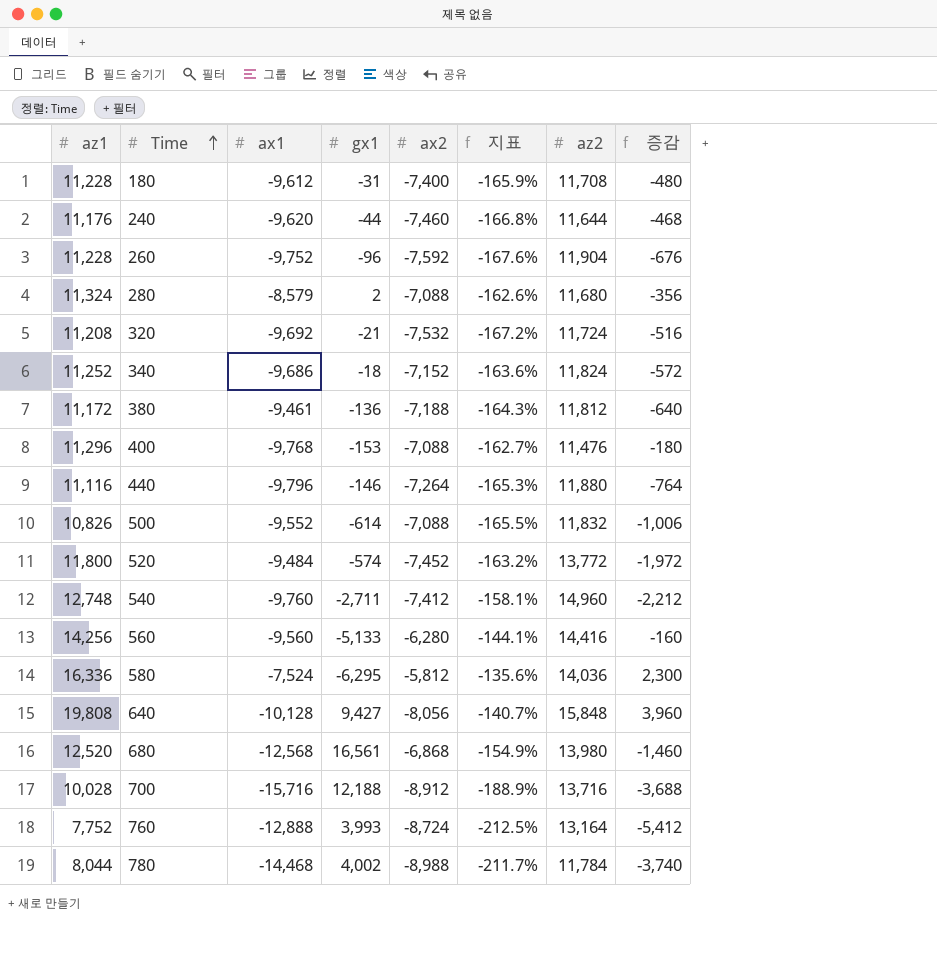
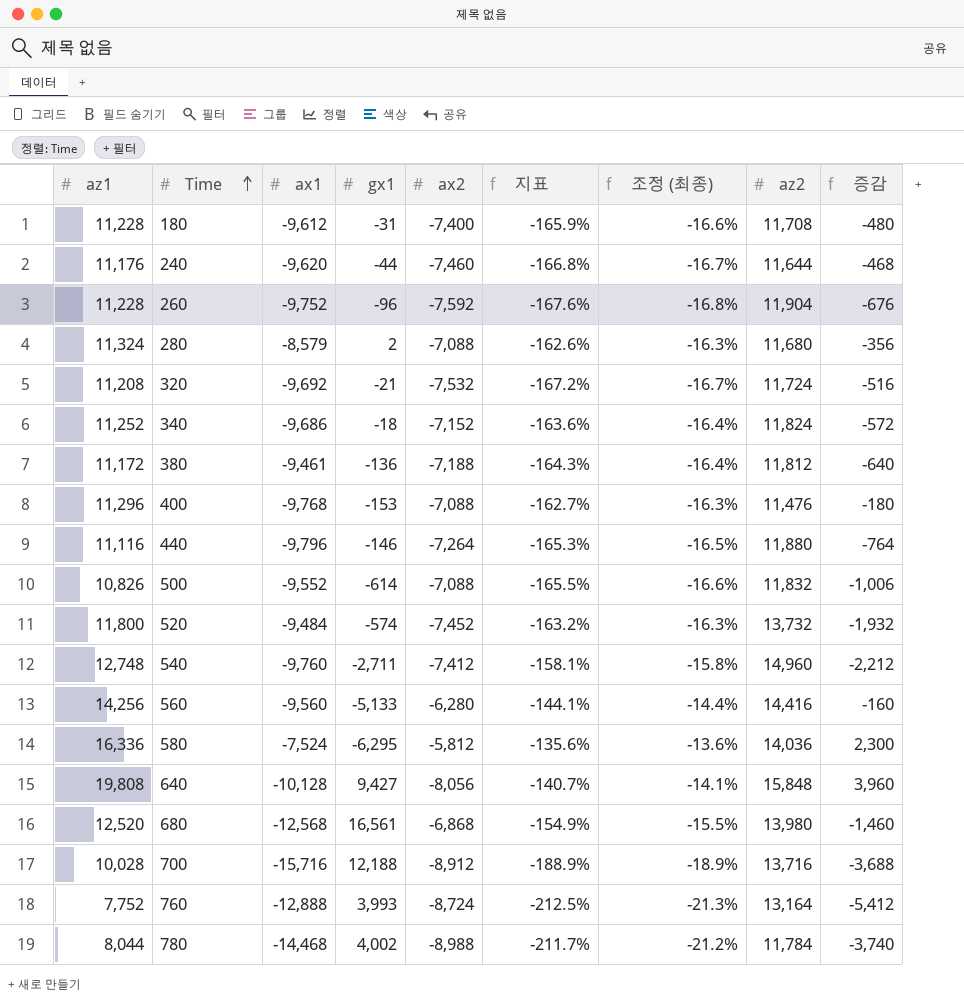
column 조정 (최종) | formula: none -> [지표] * 0.1
520 | az2: 13,772 -> 13,732
520 | 증감: -1,972 -> -1,932

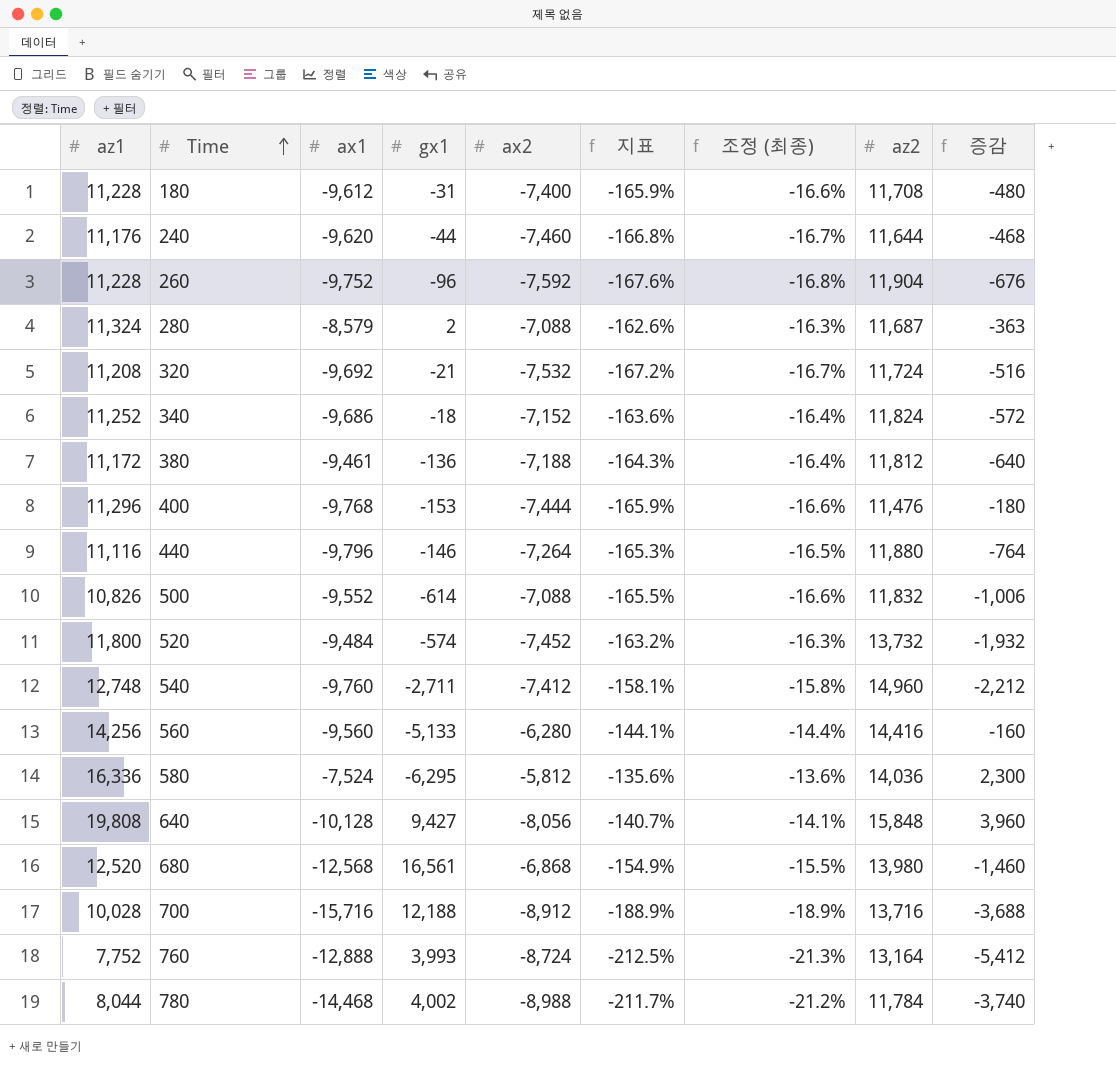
280 | az2: 11,680 -> 11,687
280 | 증감: -356 -> -363
400 | ax2: -7,088 -> -7,444
400 | 지표: -162.7% -> -165.9%
400 | 조정 (최종): -16.3% -> -16.6%

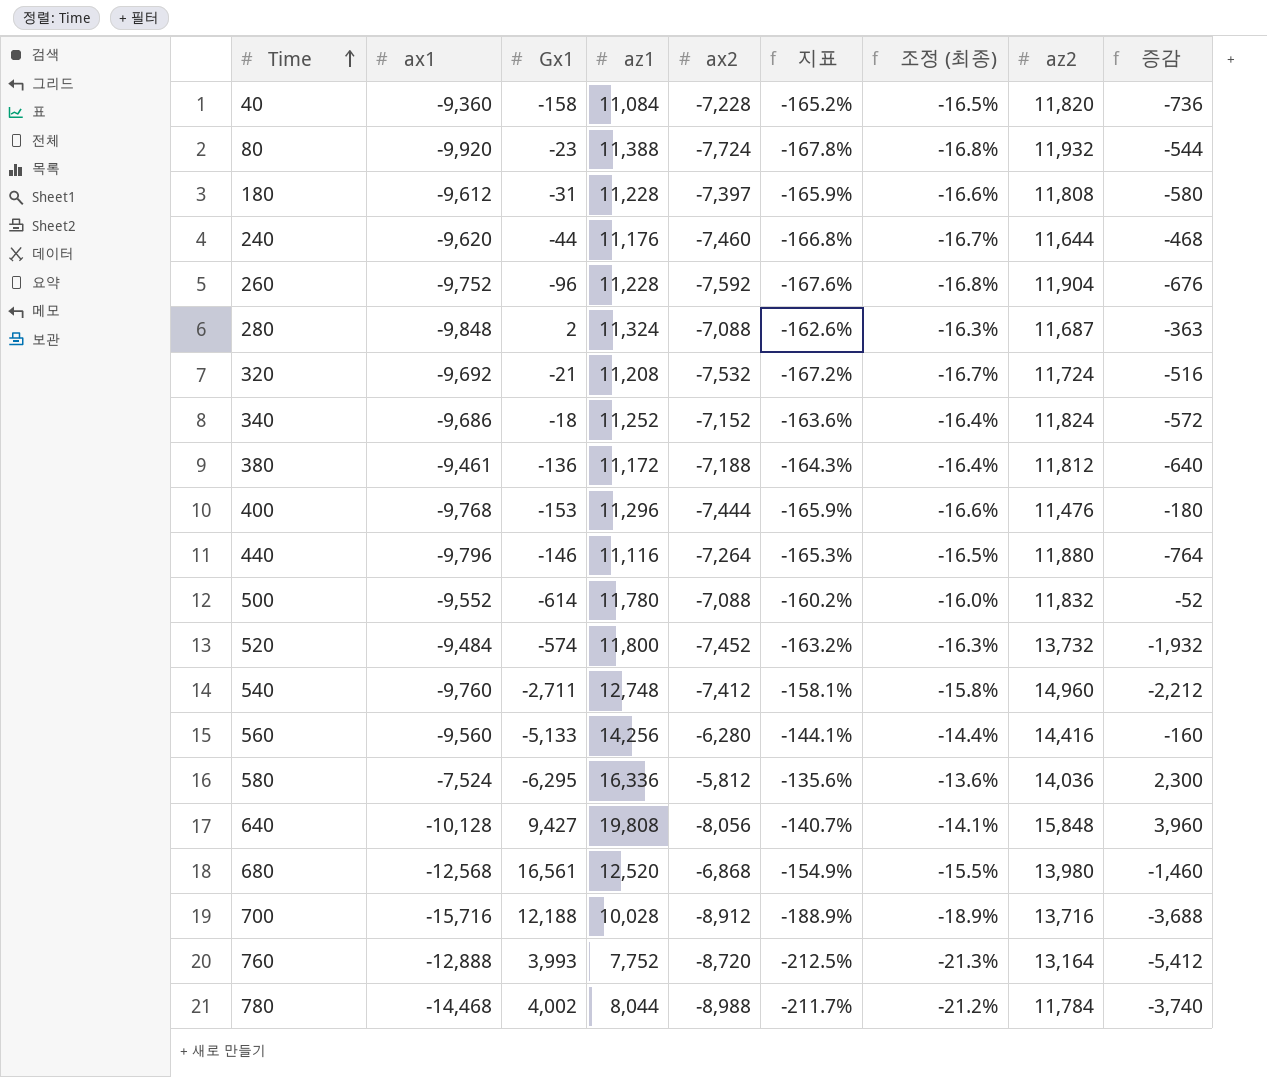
column name: gx1 -> Gx1
column az1 | position: 1 -> 4
row 40: none -> -9,360 | -158 | 11,084 | -7,228 | -165.2% | -16.5% | 11,820 | -736
row 80: none -> -9,920 | -23 | 11,388 | -7,724 | -167.8% | -16.8% | 11,932 | -544
180 | ax2: -7,400 -> -7,397
180 | az2: 11,708 -> 11,808
180 | 증감: -480 -> -580
280 | ax1: -8,579 -> -9,848
500 | az1: 10,826 -> 11,780
500 | 지표: -165.5% -> -160.2%
500 | 조정 (최종): -16.6% -> -16.0%
500 | 증감: -1,006 -> -52
760 | ax2: -8,724 -> -8,720

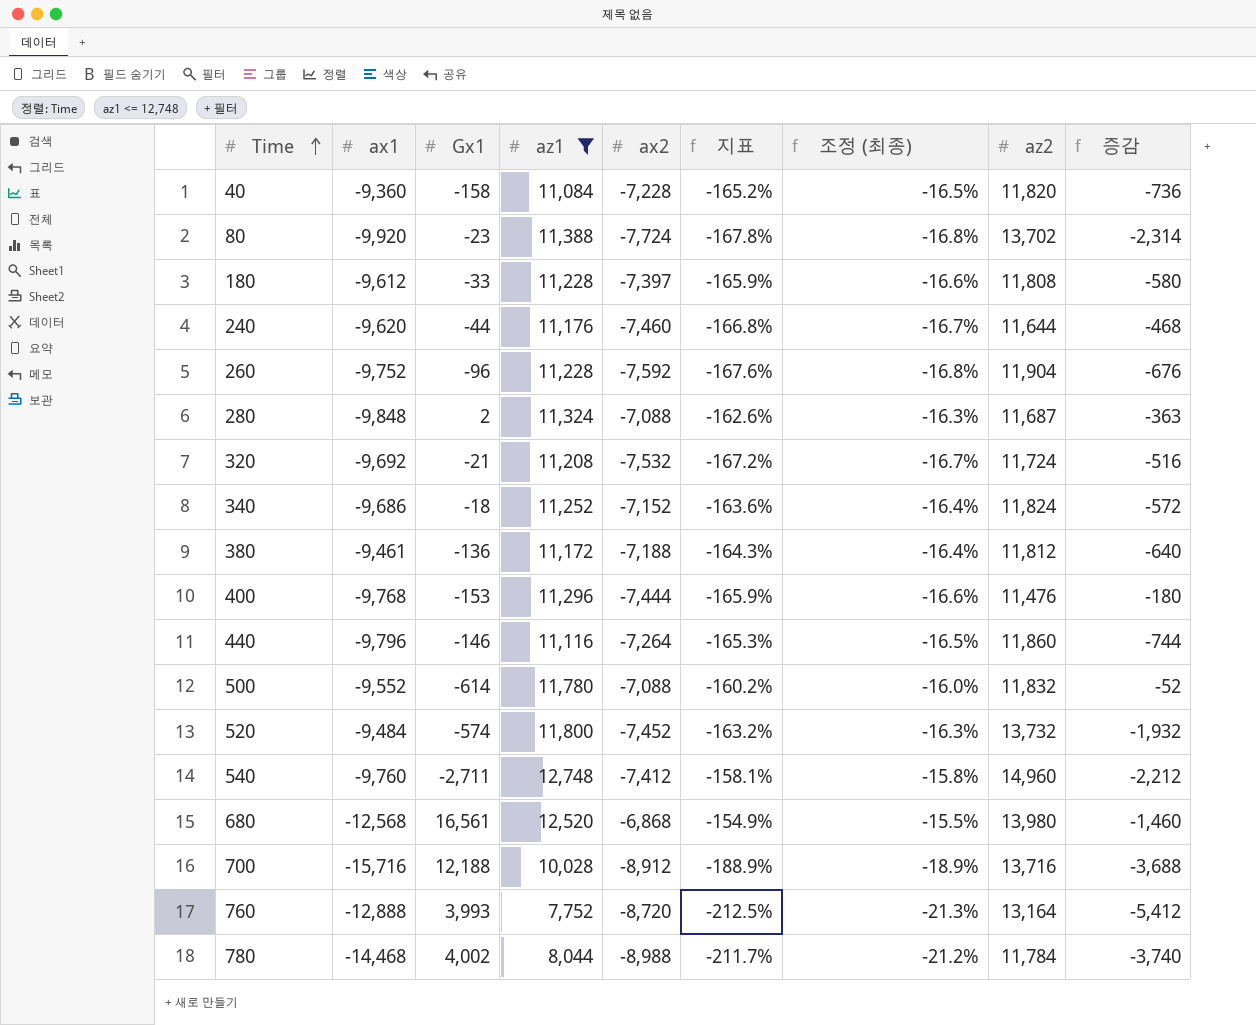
filter: none -> az1 <= 12,748
80 | az2: 11,932 -> 13,702
80 | 증감: -544 -> -2,314
180 | Gx1: -31 -> -33
440 | az2: 11,880 -> 11,860
440 | 증감: -764 -> -744

